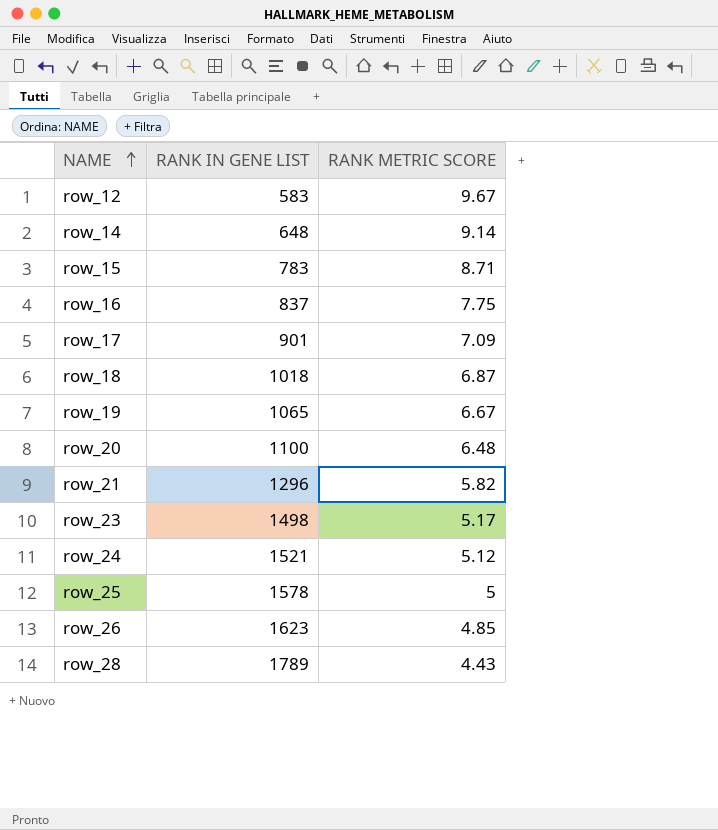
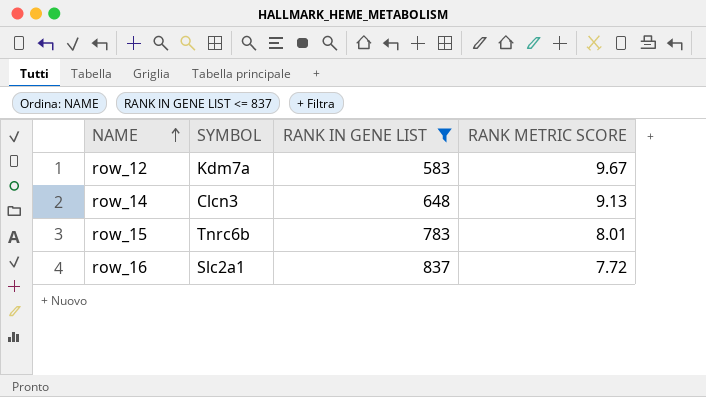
filter: none -> RANK IN GENE LIST <= 837
column SYMBOL | position: none -> 2
row_14 | RANK METRIC SCORE: 9.14 -> 9.13
row_15 | RANK METRIC SCORE: 8.71 -> 8.01
row_16 | RANK METRIC SCORE: 7.75 -> 7.72

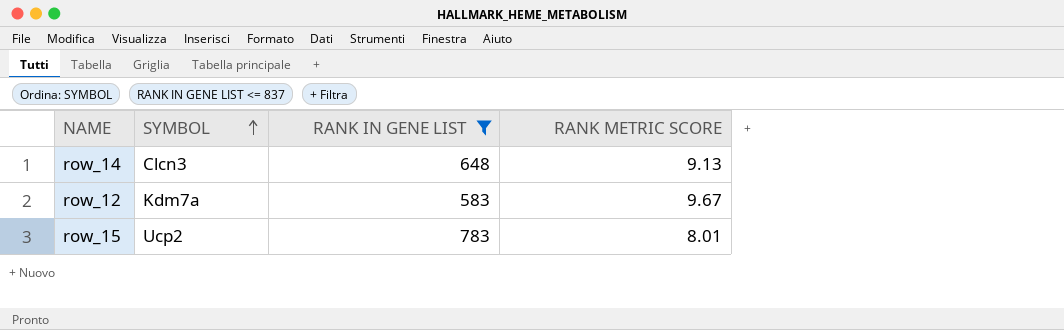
row order: NAME ascending -> SYMBOL ascending
row row_16: Slc2a1 | 837 | 7.72 -> none
row_15 | SYMBOL: Tnrc6b -> Ucp2

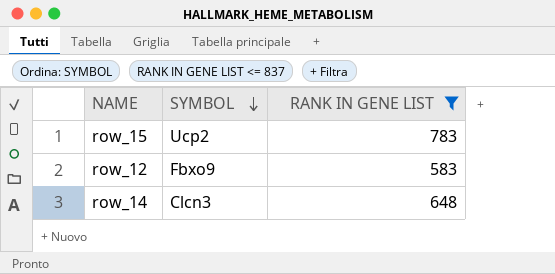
row order: SYMBOL ascending -> SYMBOL descending
column RANK METRIC SCORE | position: 4 -> none
row_12 | SYMBOL: Kdm7a -> Fbxo9

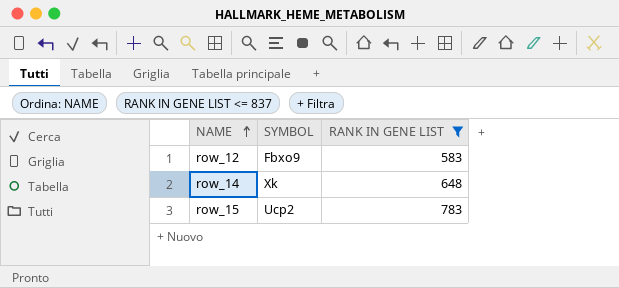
row order: SYMBOL descending -> NAME ascending
row_14 | SYMBOL: Clcn3 -> Xk

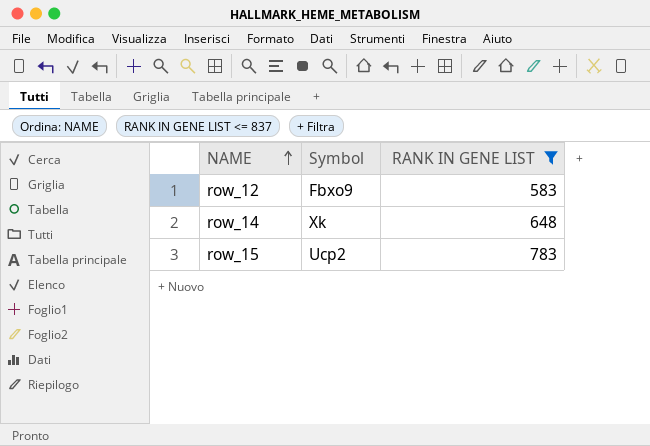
column name: SYMBOL -> Symbol

